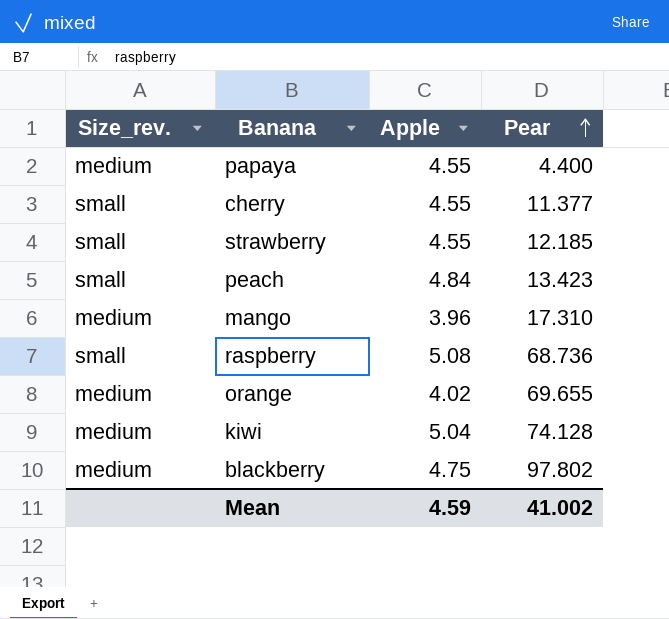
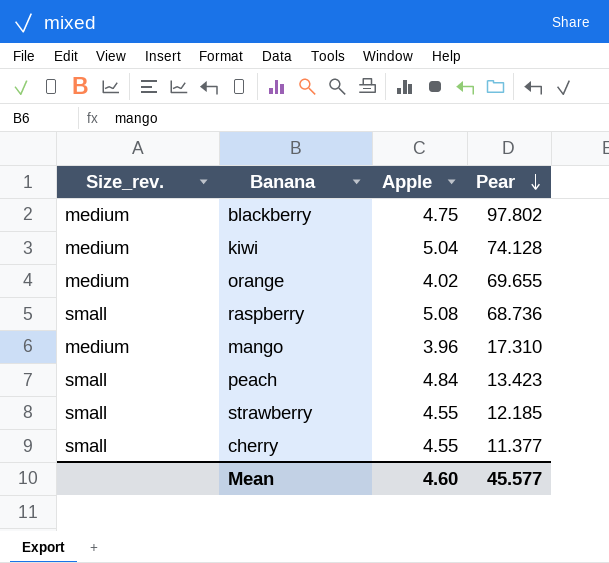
row order: Pear ascending -> Pear descending
row papaya: medium | 4.55 | 4.400 -> none
Mean | Apple: 4.59 -> 4.60
Mean | Pear: 41.002 -> 45.577

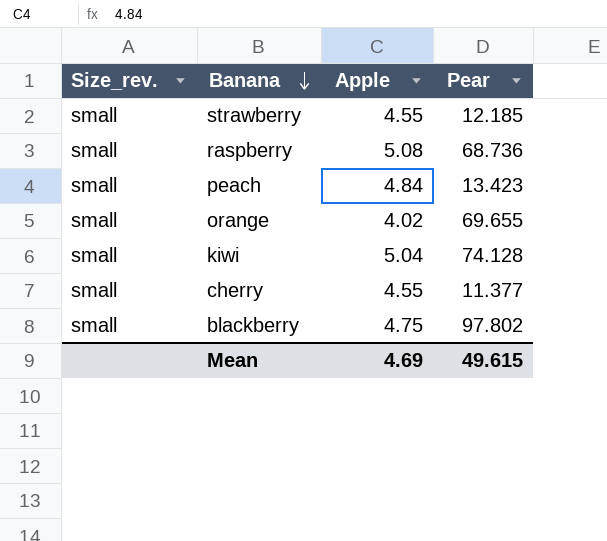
row order: Pear descending -> Banana descending
row mango: medium | 3.96 | 17.310 -> none
orange | Size_rev.: medium -> small
kiwi | Size_rev.: medium -> small
blackberry | Size_rev.: medium -> small
Mean | Apple: 4.60 -> 4.69
Mean | Pear: 45.577 -> 49.615

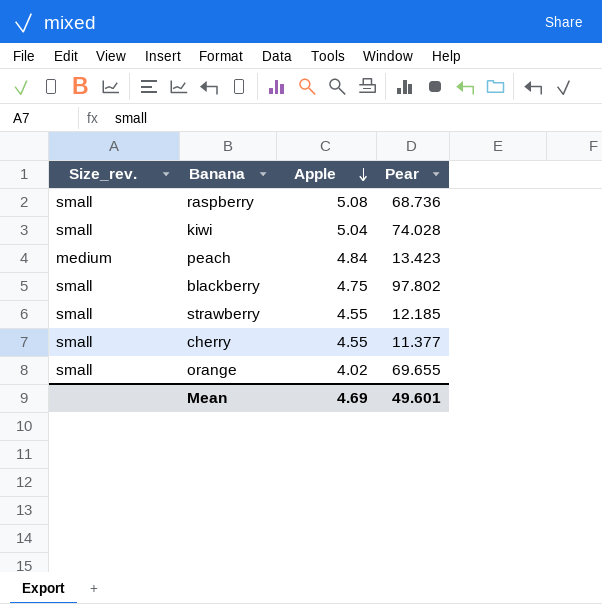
row order: Banana descending -> Apple descending
kiwi | Pear: 74.128 -> 74.028
peach | Size_rev.: small -> medium
Mean | Pear: 49.615 -> 49.601

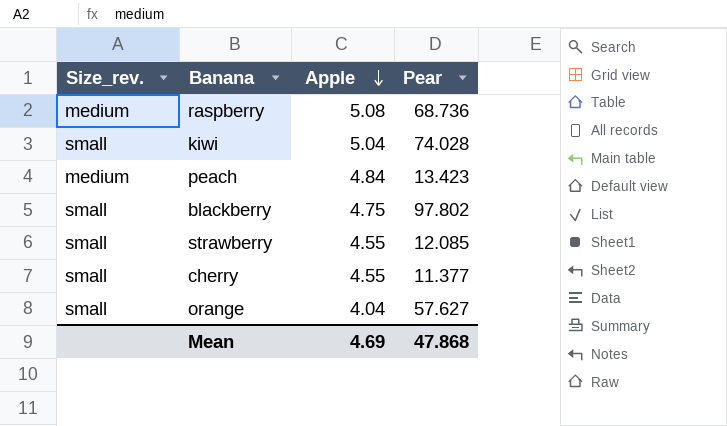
raspberry | Size_rev.: small -> medium
strawberry | Pear: 12.185 -> 12.085
orange | Apple: 4.02 -> 4.04
orange | Pear: 69.655 -> 57.627
Mean | Pear: 49.601 -> 47.868

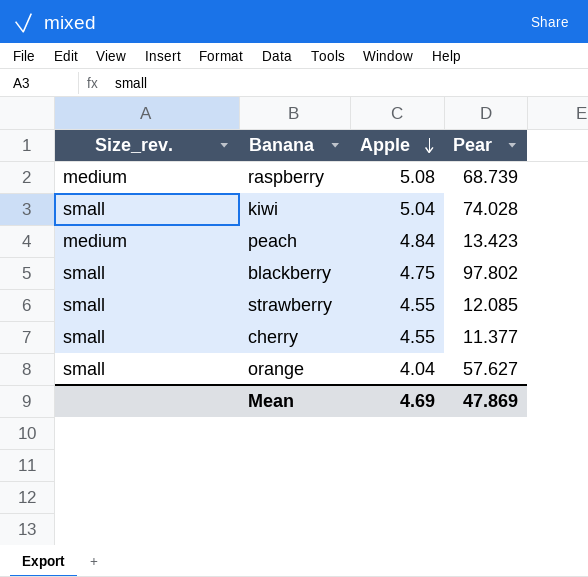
raspberry | Pear: 68.736 -> 68.739
Mean | Pear: 47.868 -> 47.869

